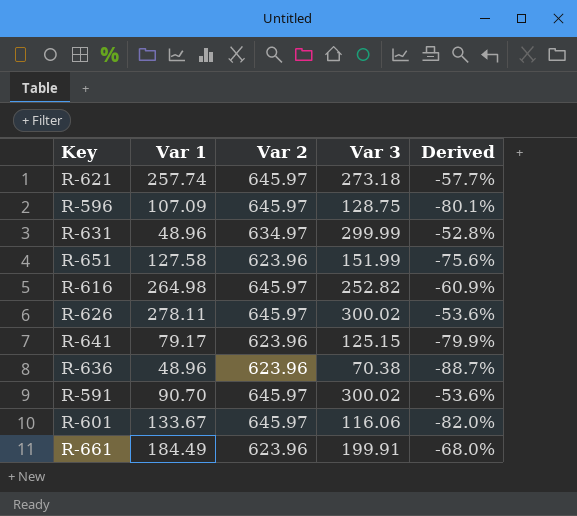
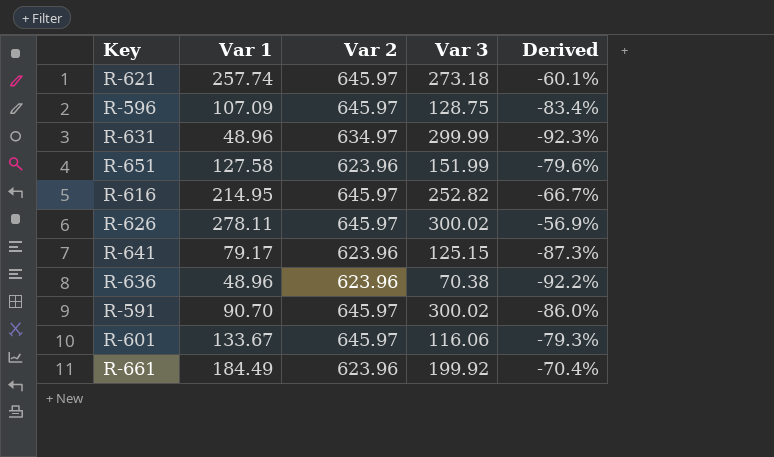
column Derived | formula: ([Var 3] - [Var 2]) / [Var 2] -> ([Var 1] - [Var 2]) / [Var 2]
R-616 | Var 1: 264.98 -> 214.95
R-661 | Var 3: 199.91 -> 199.92

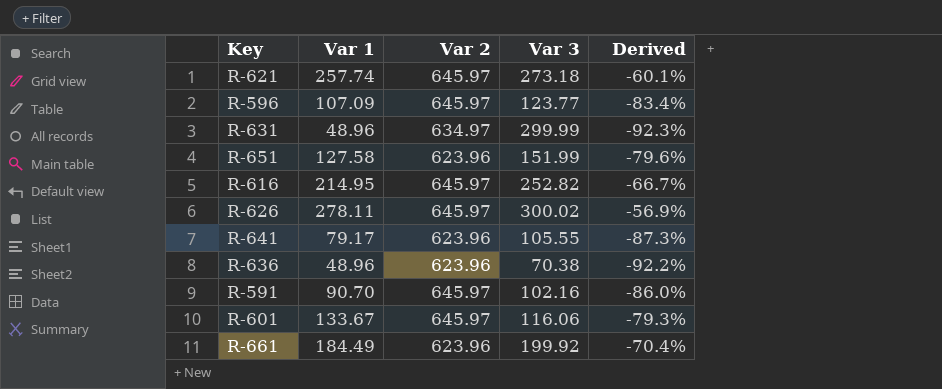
R-596 | Var 3: 128.75 -> 123.77
R-641 | Var 3: 125.15 -> 105.55
R-591 | Var 3: 300.02 -> 102.16

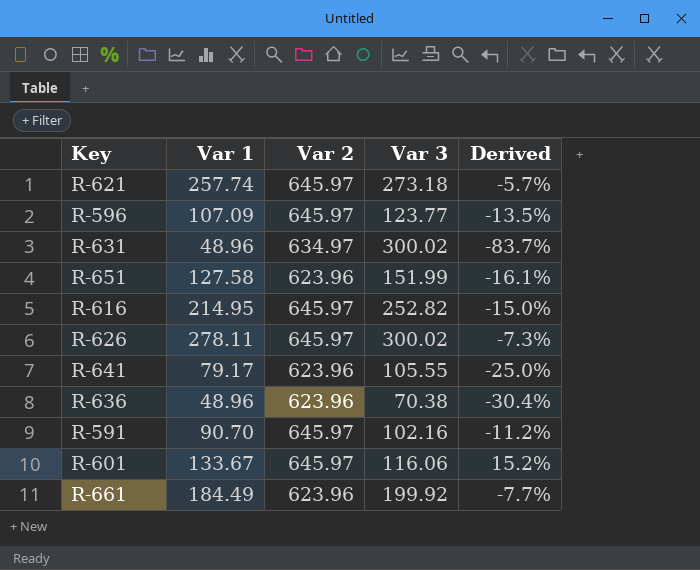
column Derived | formula: ([Var 1] - [Var 2]) / [Var 2] -> ([Var 1] - [Var 3]) / [Var 3]
R-631 | Var 3: 299.99 -> 300.02

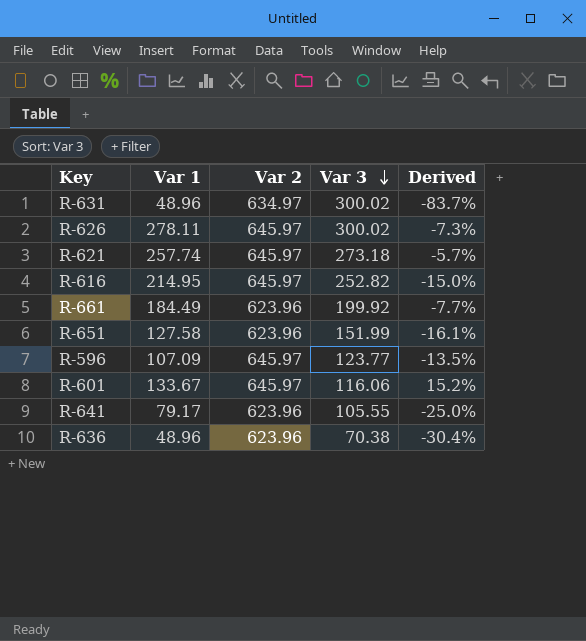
row order: none -> Var 3 descending
row R-591: 90.70 | 645.97 | 102.16 | -11.2% -> none

